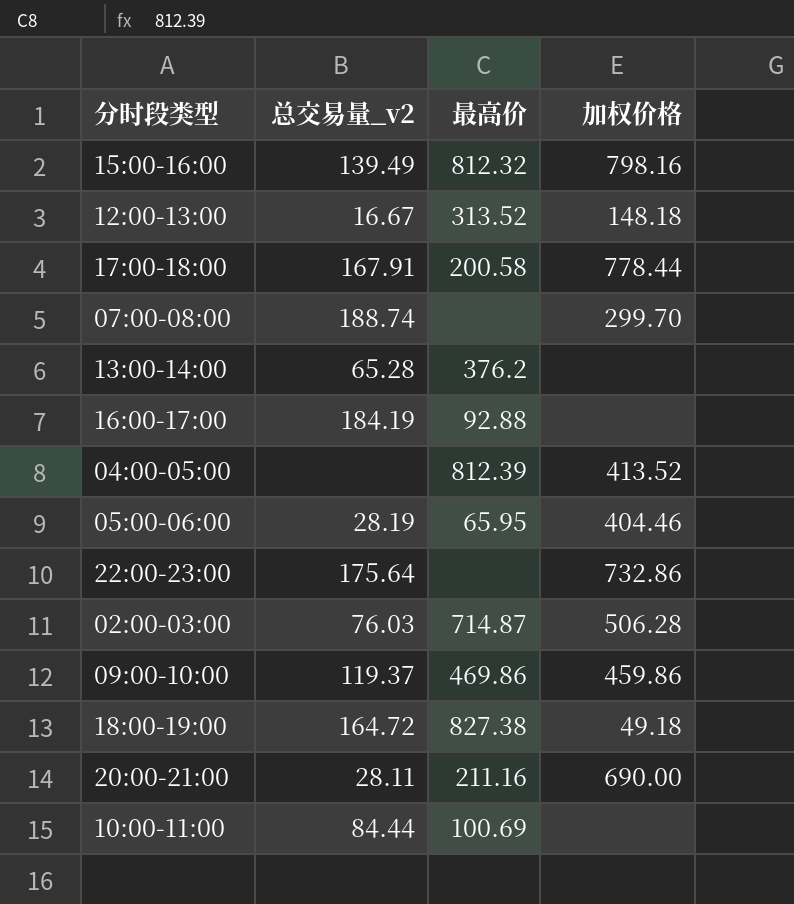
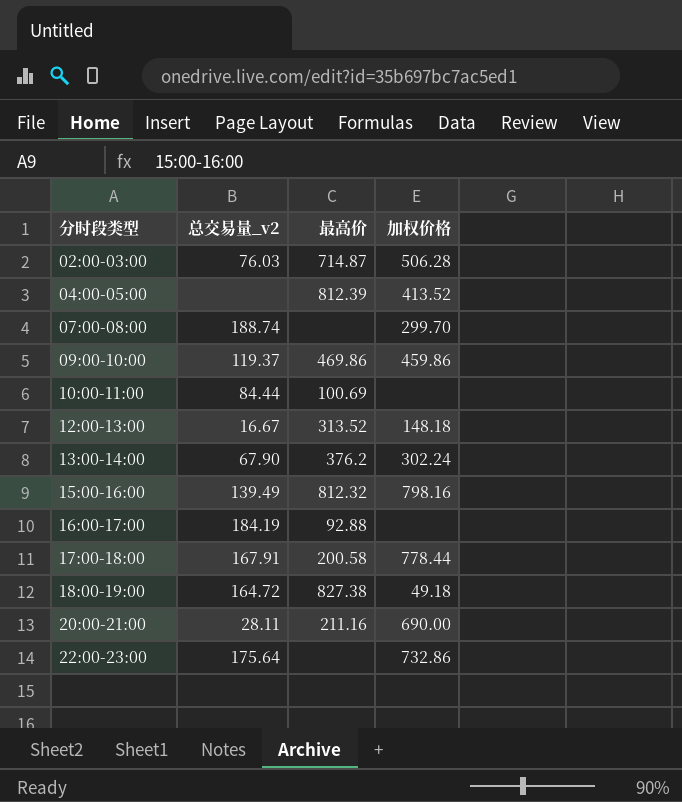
row order: none -> 分时段类型 ascending
row 05:00-06:00: 28.19 | 65.95 | 404.46 -> none
13:00-14:00 | 总交易量_v2: 65.28 -> 67.90
13:00-14:00 | 加权价格: none -> 302.24

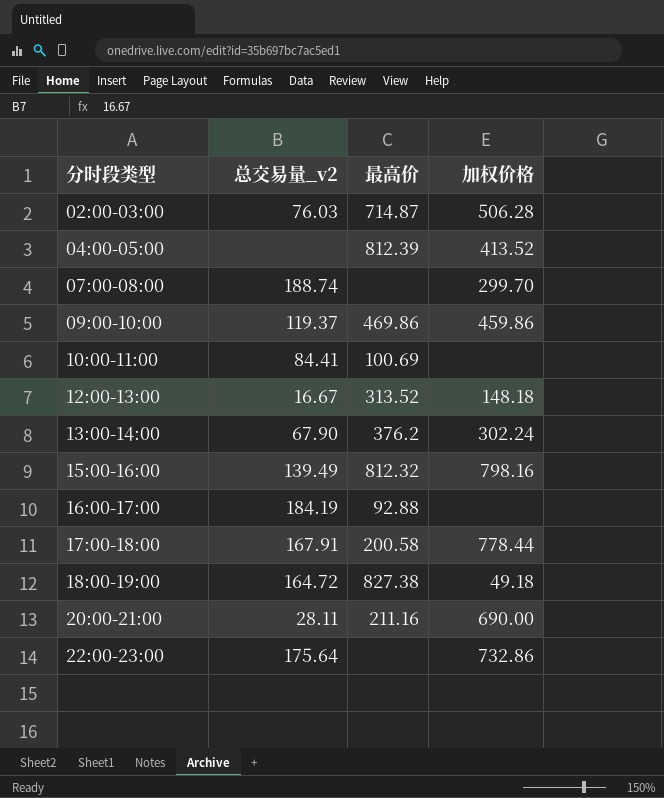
10:00-11:00 | 总交易量_v2: 84.44 -> 84.41

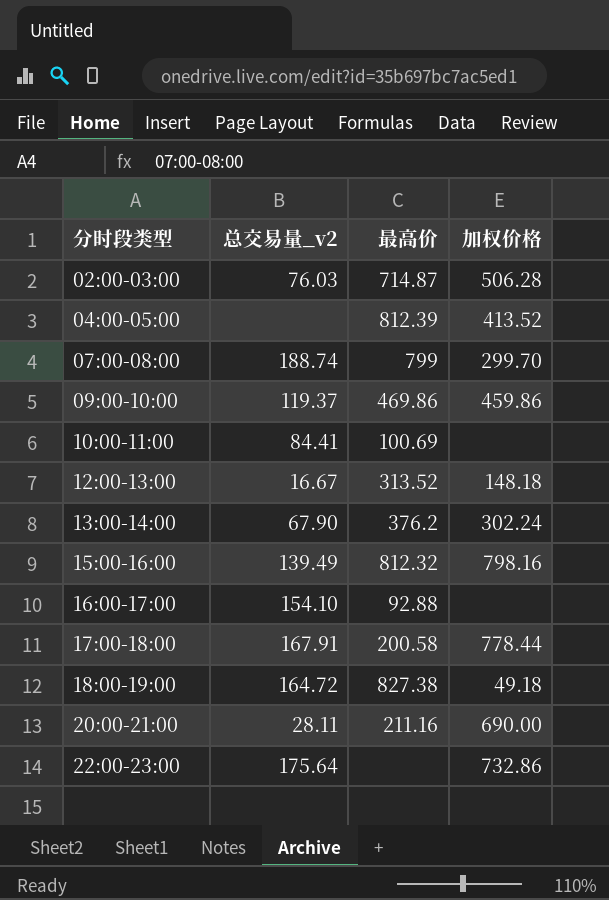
07:00-08:00 | 最高价: none -> 799
16:00-17:00 | 总交易量_v2: 184.19 -> 154.10

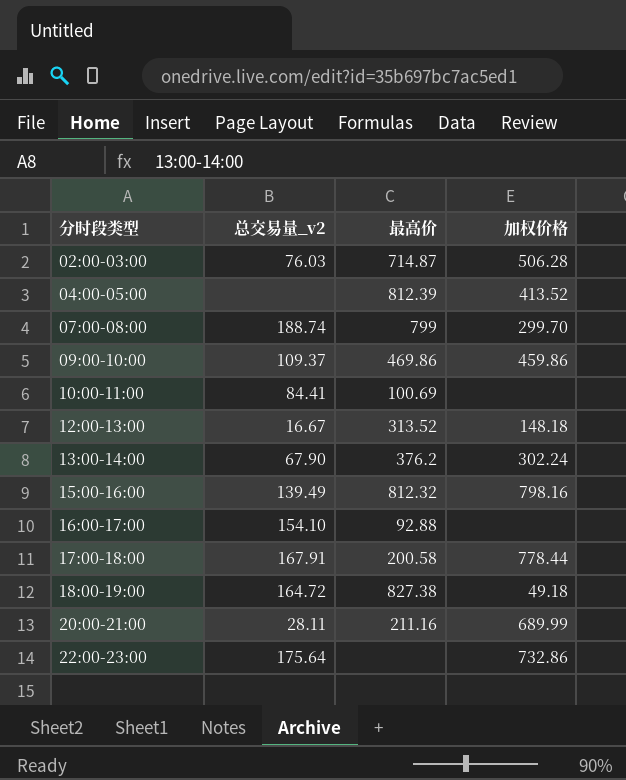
09:00-10:00 | 总交易量_v2: 119.37 -> 109.37
20:00-21:00 | 加权价格: 690.00 -> 689.99

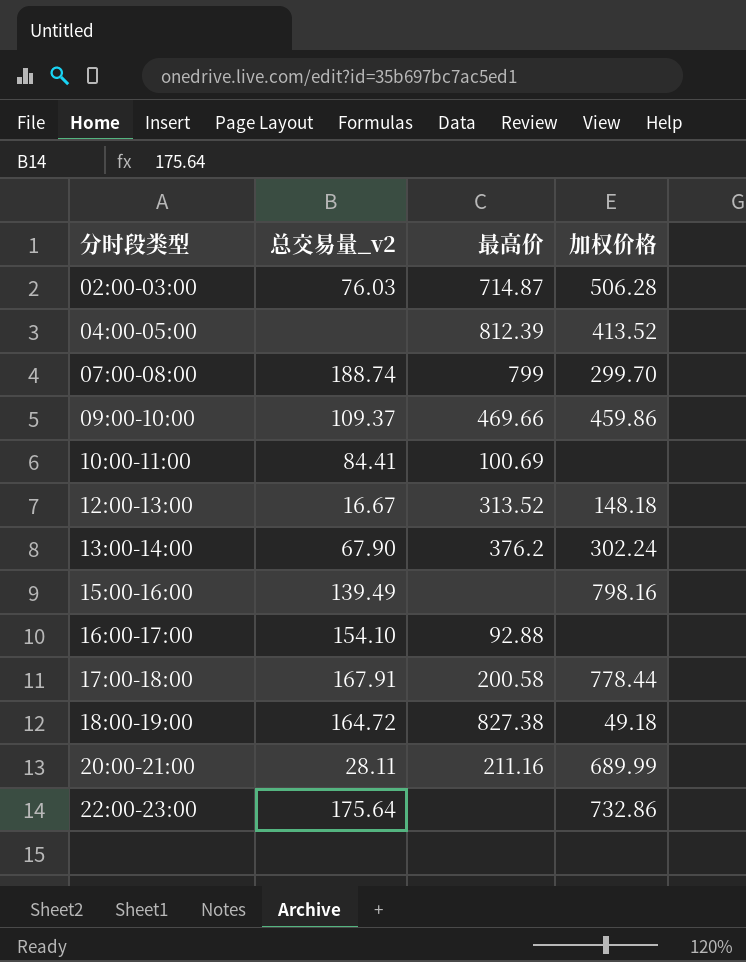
09:00-10:00 | 最高价: 469.86 -> 469.66
15:00-16:00 | 最高价: 812.32 -> none

